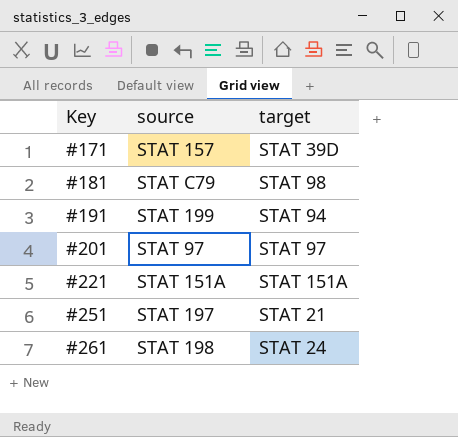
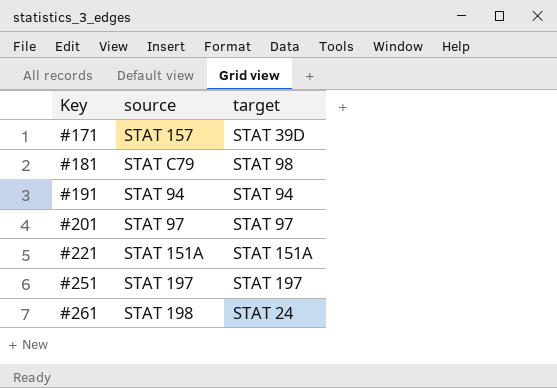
#191 | source: STAT 199 -> STAT 94
#251 | target: STAT 21 -> STAT 197

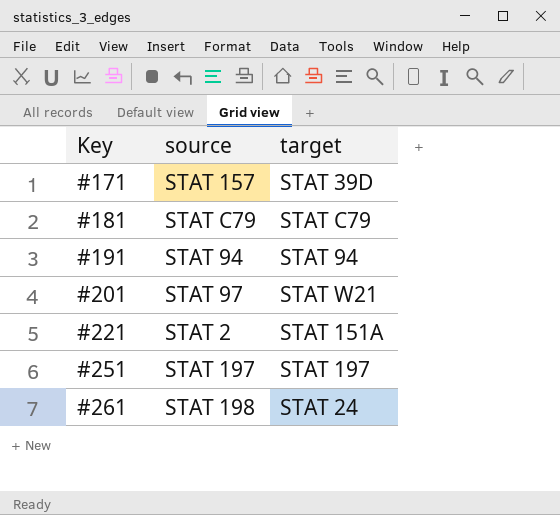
#181 | target: STAT 98 -> STAT C79
#201 | target: STAT 97 -> STAT W21
#221 | source: STAT 151A -> STAT 2

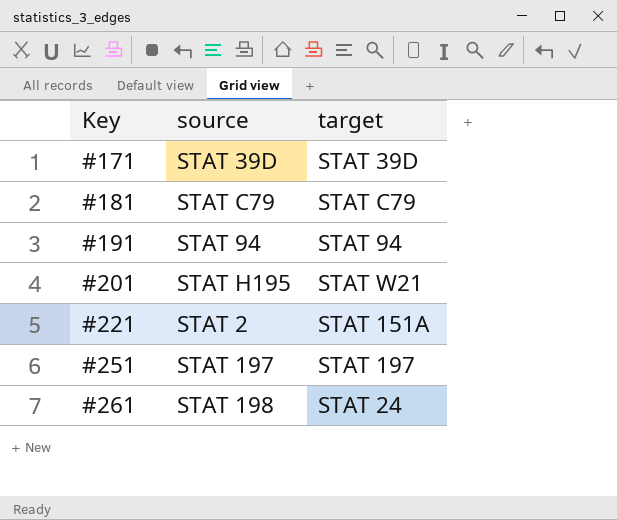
#171 | source: STAT 157 -> STAT 39D
#201 | source: STAT 97 -> STAT H195

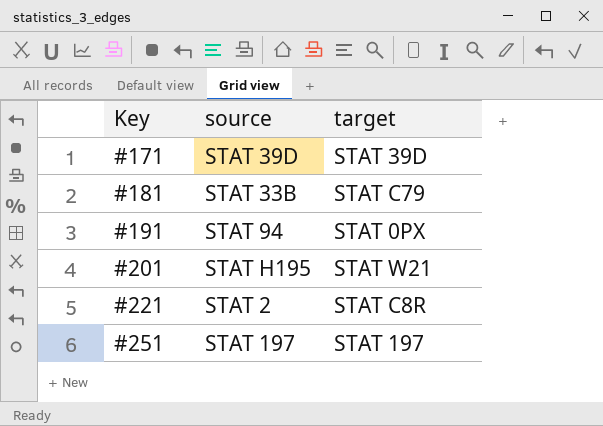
row #261: STAT 198 | STAT 24 -> none
#181 | source: STAT C79 -> STAT 33B
#191 | target: STAT 94 -> STAT 0PX
#221 | target: STAT 151A -> STAT C8R

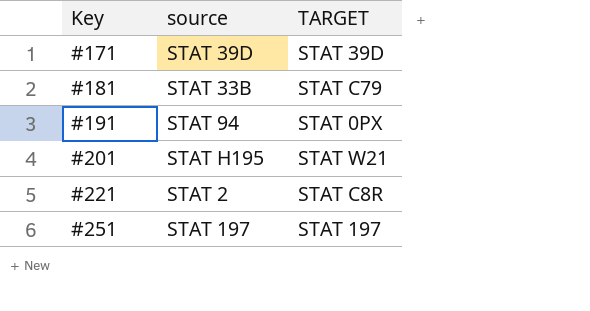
column name: target -> TARGET

